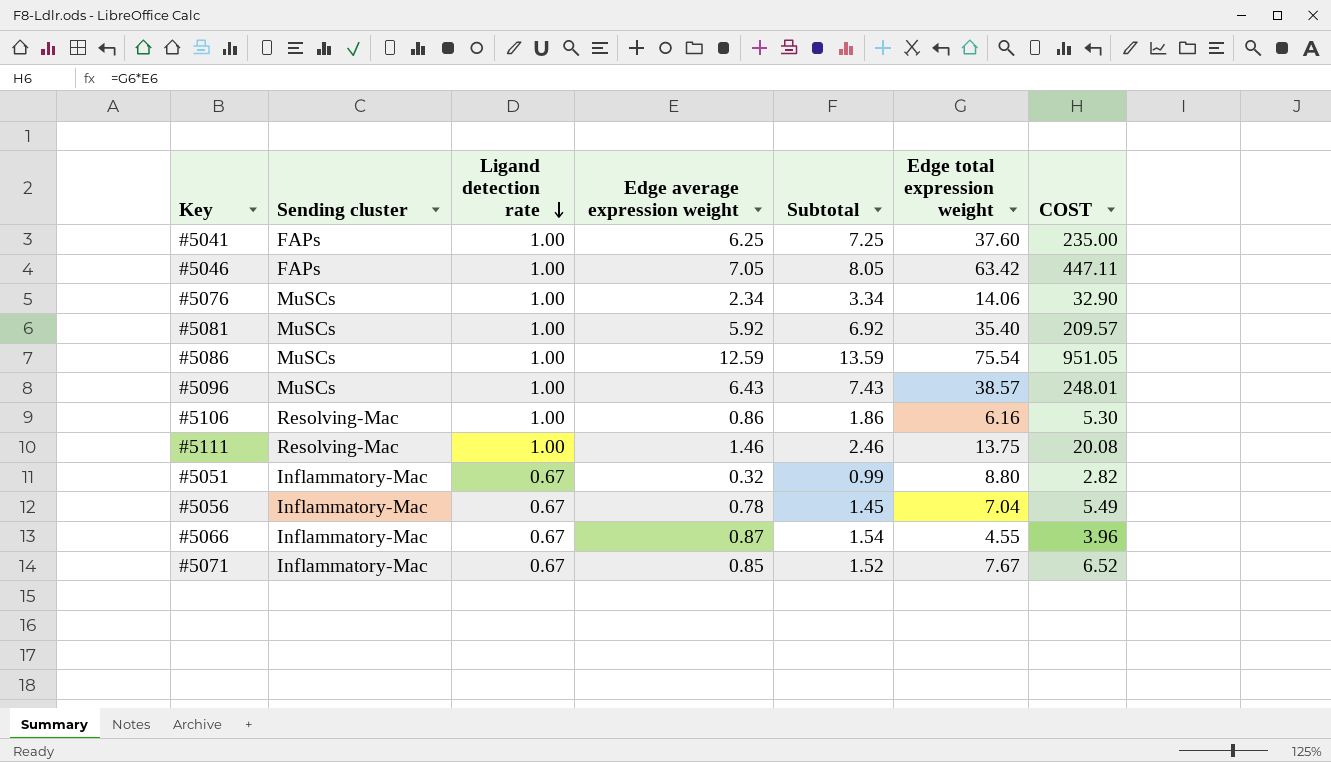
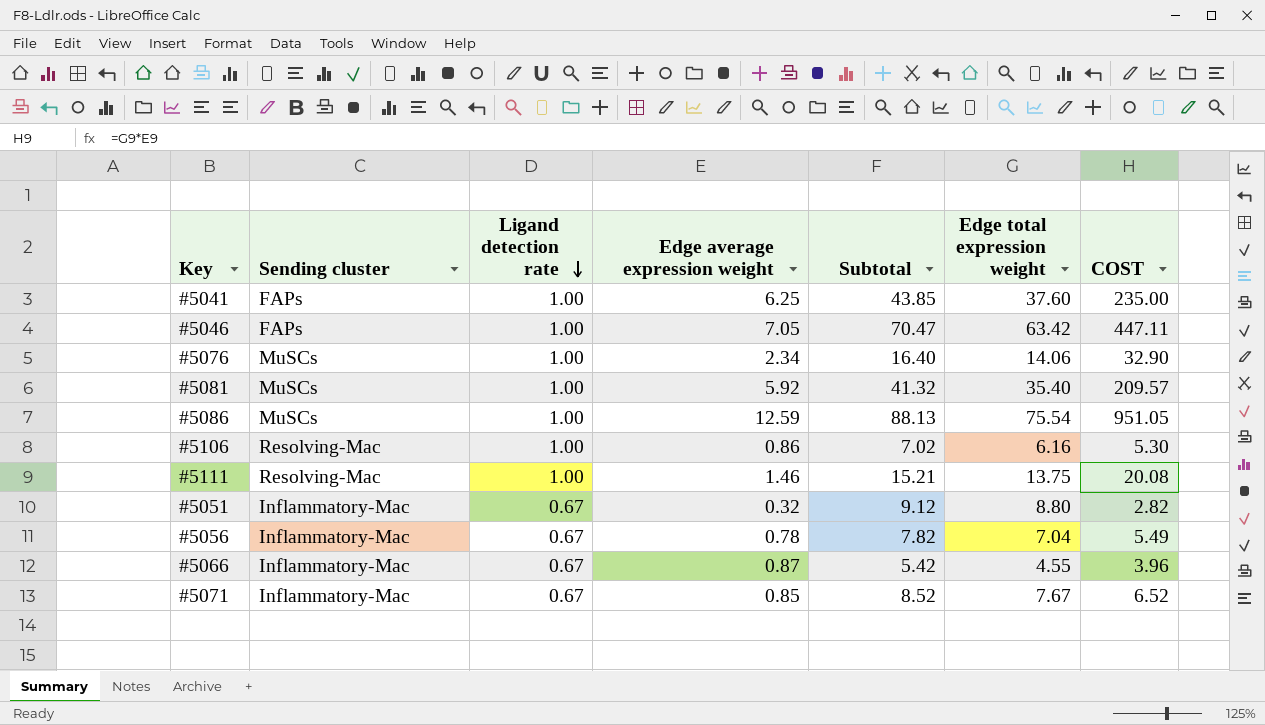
column Subtotal | formula: [Ligand detection rate] + [Edge average expression weight] -> [Edge average expression weight] + [Edge total expression weight]
row #5096: MuSCs | 1.00 | 6.43 | 7.43 | 38.57 | 248.01 -> none

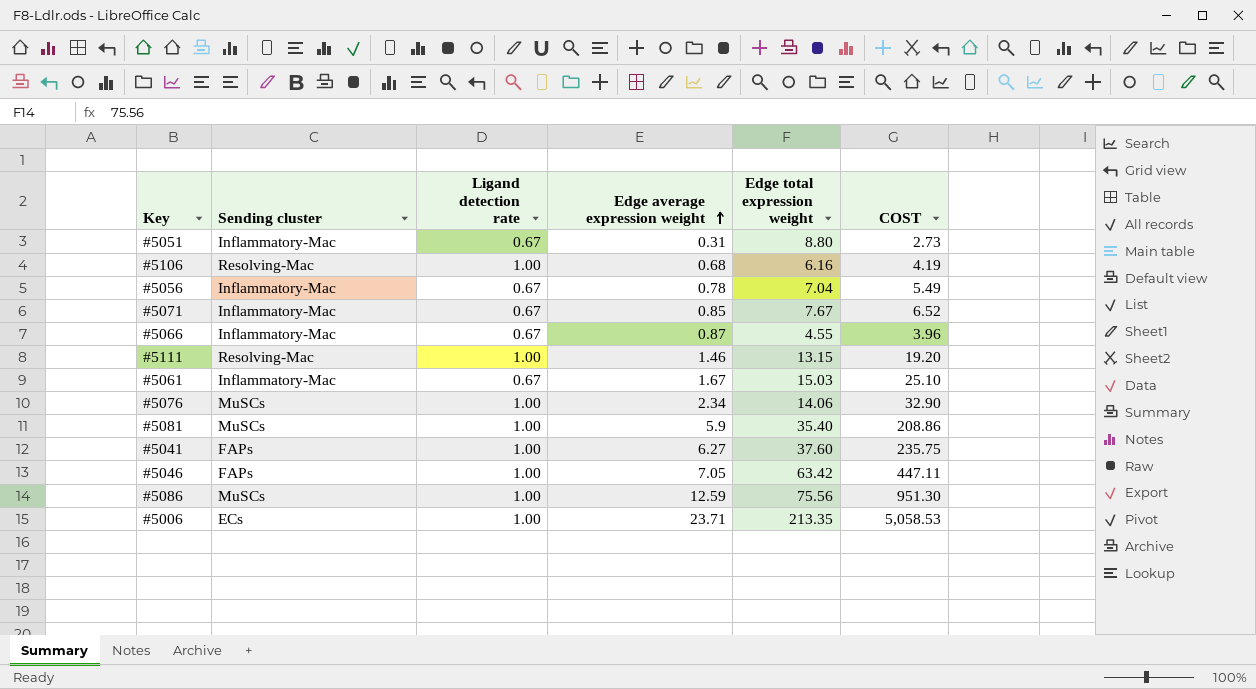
row order: Ligand detection rate descending -> Edge average expression weight ascending
column Subtotal | formula: [Edge average expression weight] + [Edge total expression weight] -> none
#5051 | Edge average expression weight: 0.32 -> 0.31
#5051 | COST: 2.82 -> 2.73
#5106 | Edge average expression weight: 0.86 -> 0.68
#5106 | COST: 5.30 -> 4.19
#5111 | Edge total expression weight: 13.75 -> 13.15
#5111 | COST: 20.08 -> 19.20
row #5061: none -> Inflammatory-Mac | 0.67 | 1.67 | 15.03 | 25.10
#5081 | Edge average expression weight: 5.92 -> 5.9
#5081 | COST: 209.57 -> 208.86
#5041 | Edge average expression weight: 6.25 -> 6.27
#5041 | COST: 235.00 -> 235.75
#5086 | Edge total expression weight: 75.54 -> 75.56
#5086 | COST: 951.05 -> 951.30
row #5006: none -> ECs | 1.00 | 23.71 | 213.35 | 5,058.53

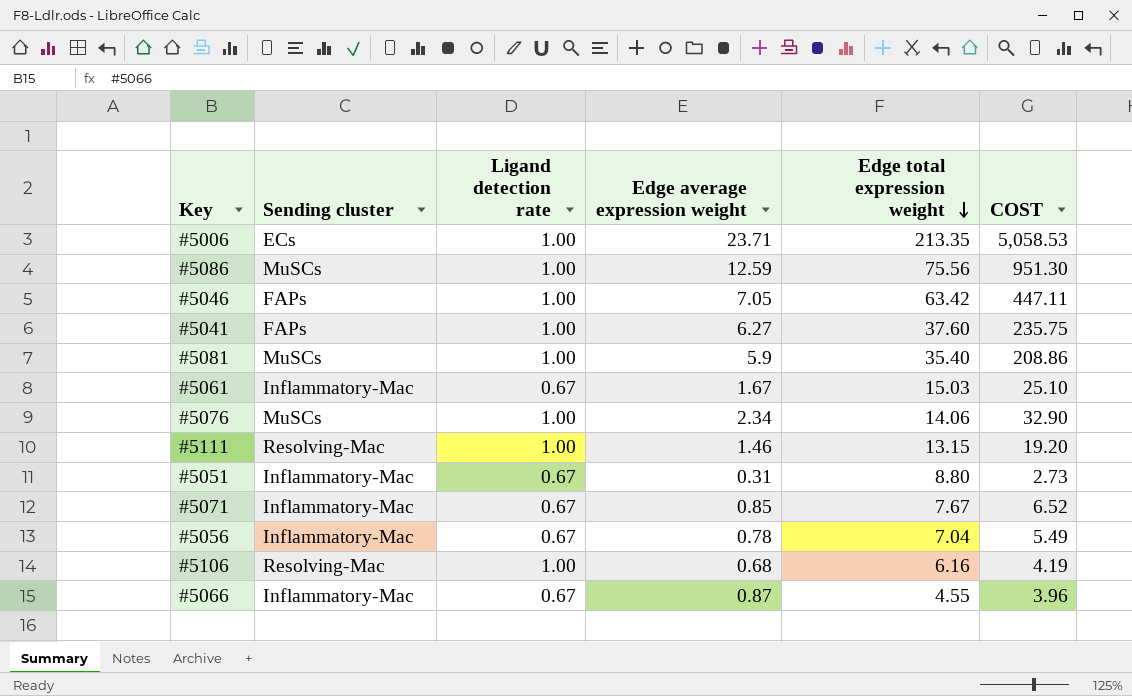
row order: Edge average expression weight ascending -> Edge total expression weight descending

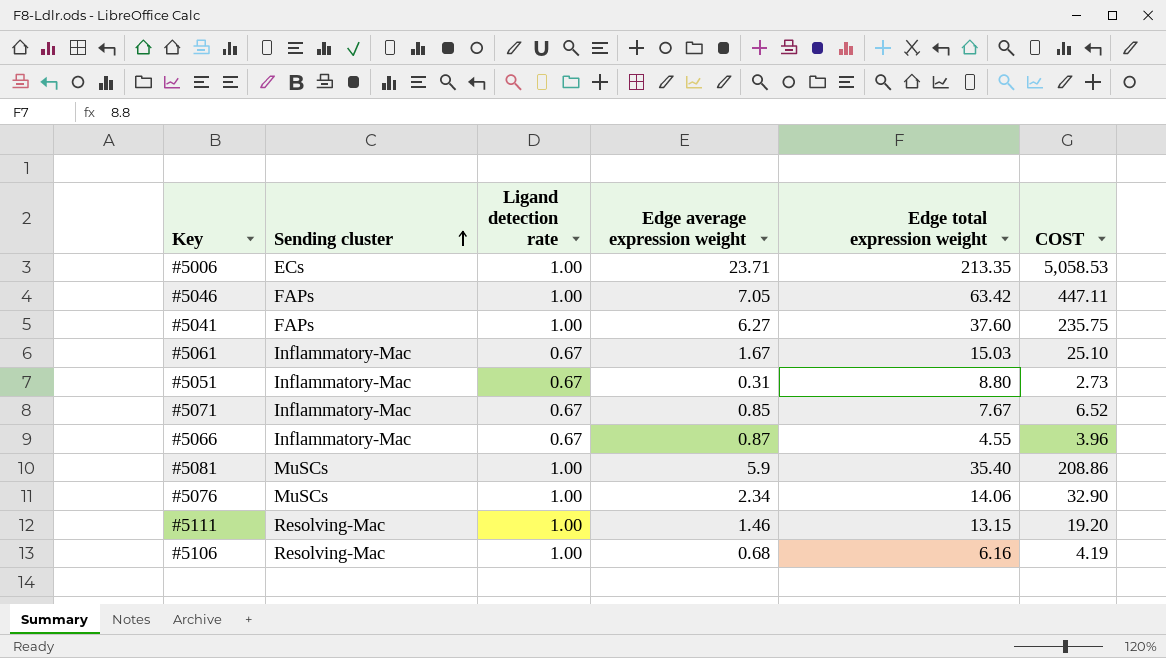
row order: Edge total expression weight descending -> Sending cluster ascending
row #5086: MuSCs | 1.00 | 12.59 | 75.56 | 951.30 -> none
row #5056: Inflammatory-Mac | 0.67 | 0.78 | 7.04 | 5.49 -> none

